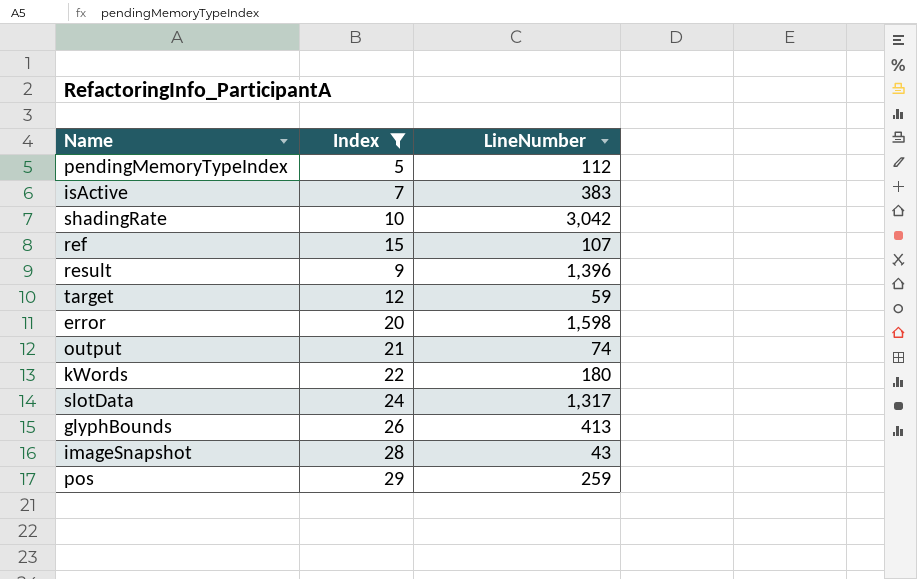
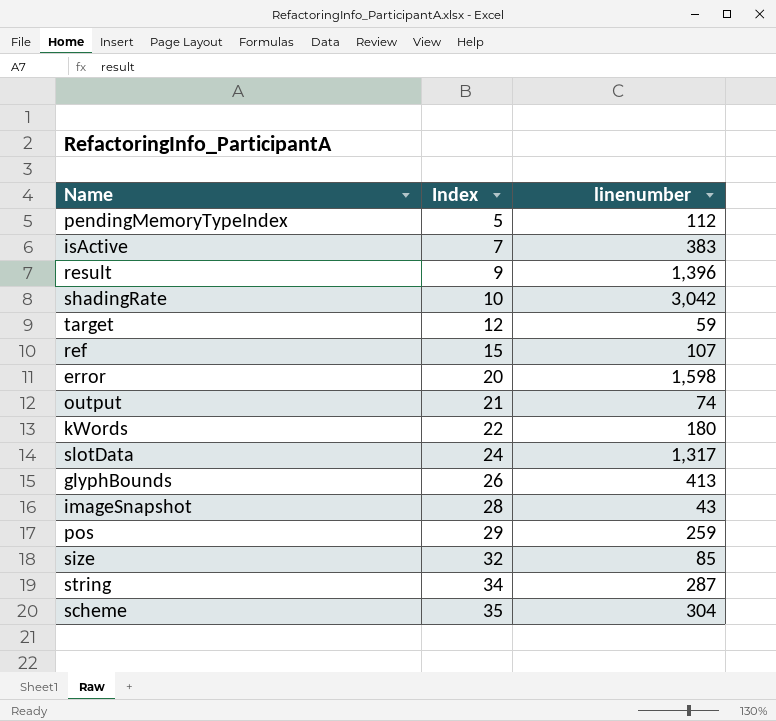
filter: Index <= 29 -> none
row order: none -> Index ascending
column name: LineNumber -> linenumber

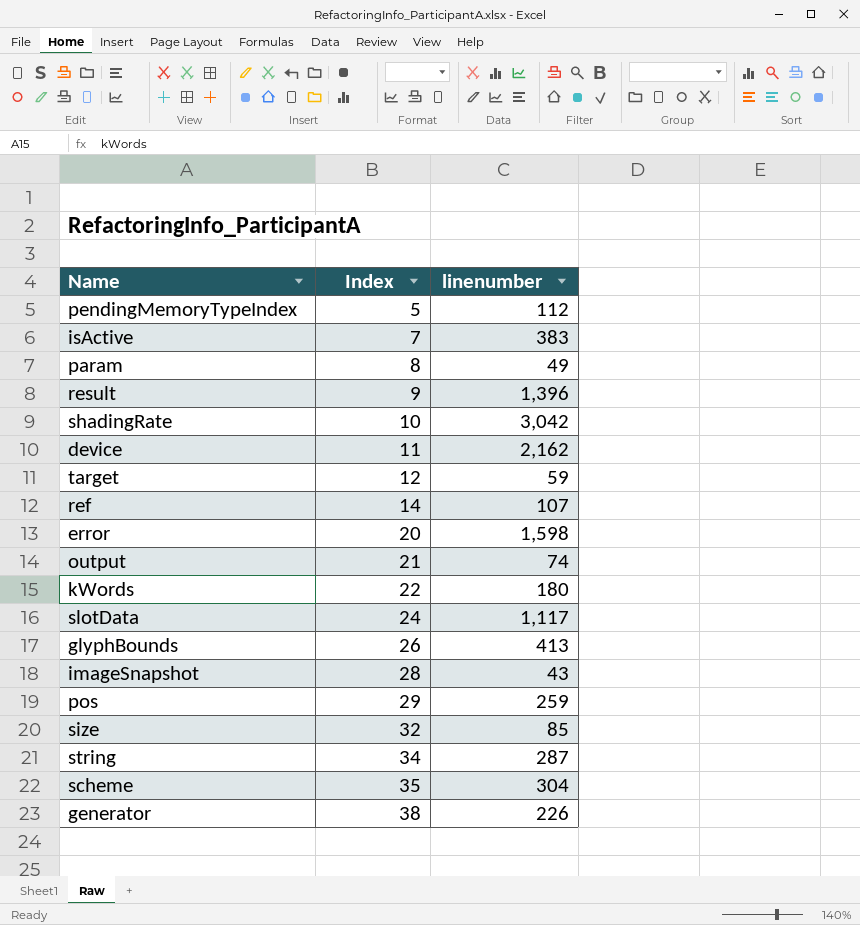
row param: none -> 8 | 49
row device: none -> 11 | 2,162
ref | Index: 15 -> 14
slotData | linenumber: 1,317 -> 1,117
row generator: none -> 38 | 226

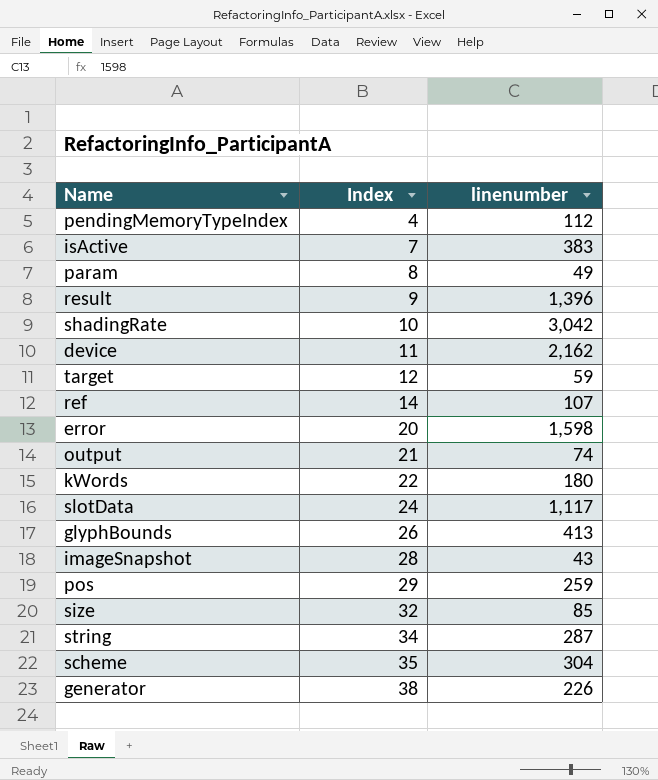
pendingMemoryTypeIndex | Index: 5 -> 4

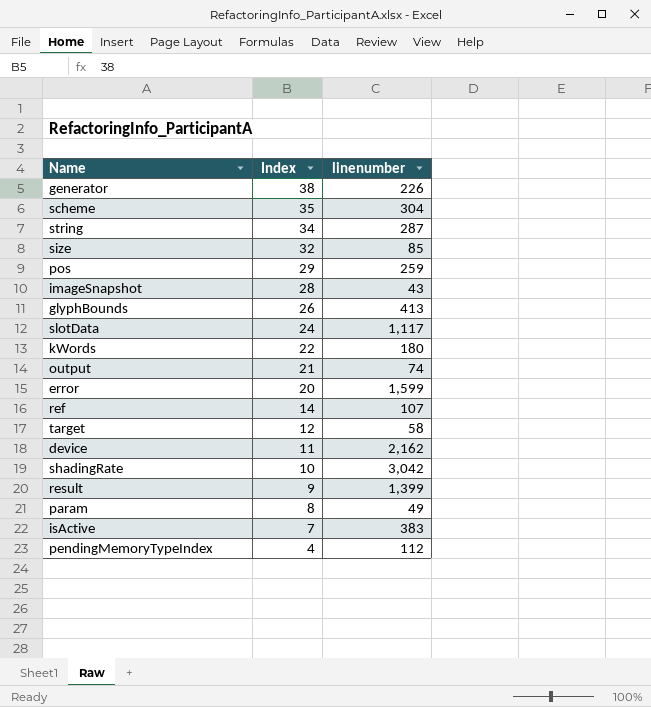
row order: Index ascending -> Index descending
error | linenumber: 1,598 -> 1,599
target | linenumber: 59 -> 58
result | linenumber: 1,396 -> 1,399

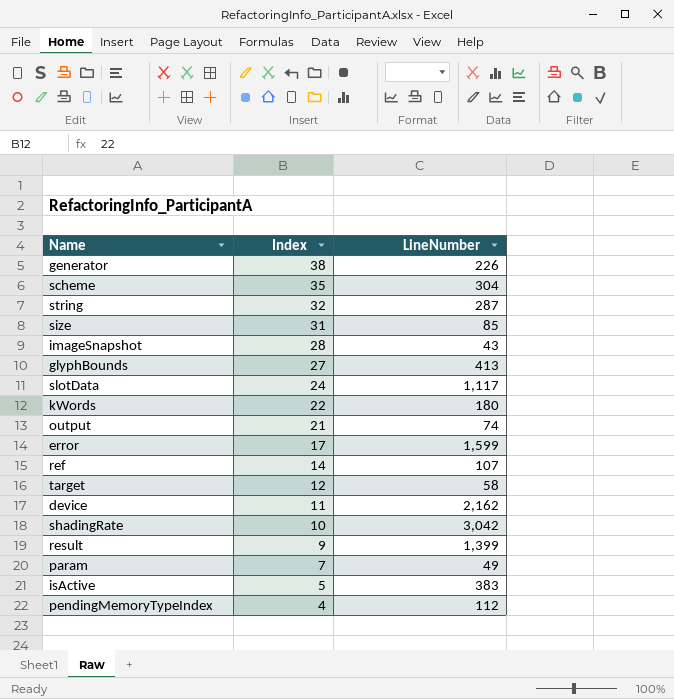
column name: linenumber -> LineNumber
row pos: 29 | 259 -> none
string | Index: 34 -> 32
size | Index: 32 -> 31
glyphBounds | Index: 26 -> 27
error | Index: 20 -> 17
param | Index: 8 -> 7
isActive | Index: 7 -> 5

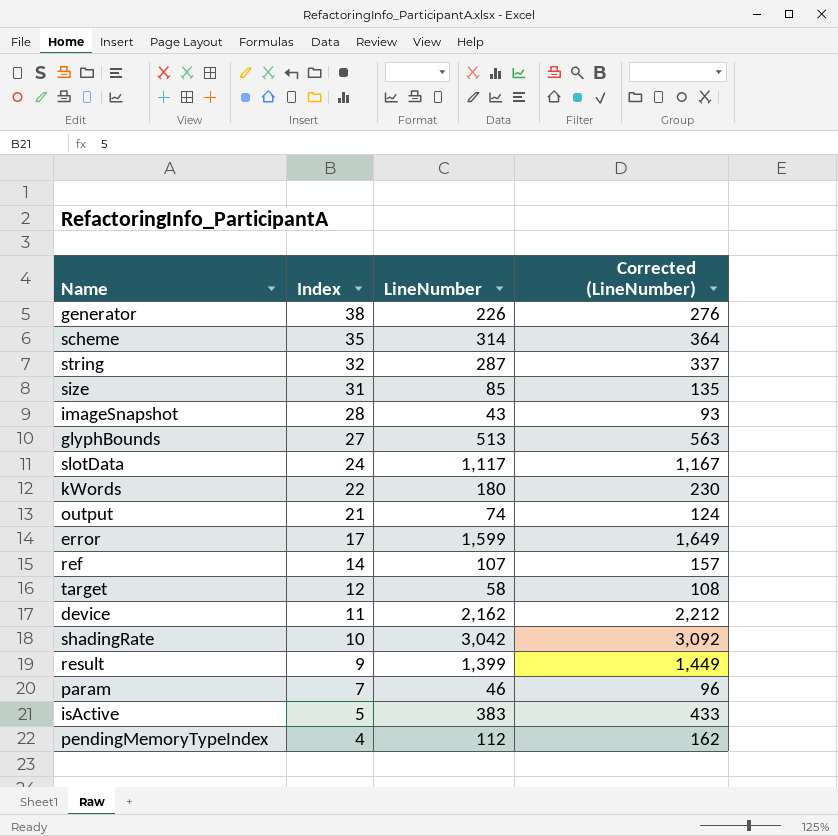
column Corrected (LineNumber) | formula: none -> [LineNumber] + 50
scheme | LineNumber: 304 -> 314
glyphBounds | LineNumber: 413 -> 513
param | LineNumber: 49 -> 46

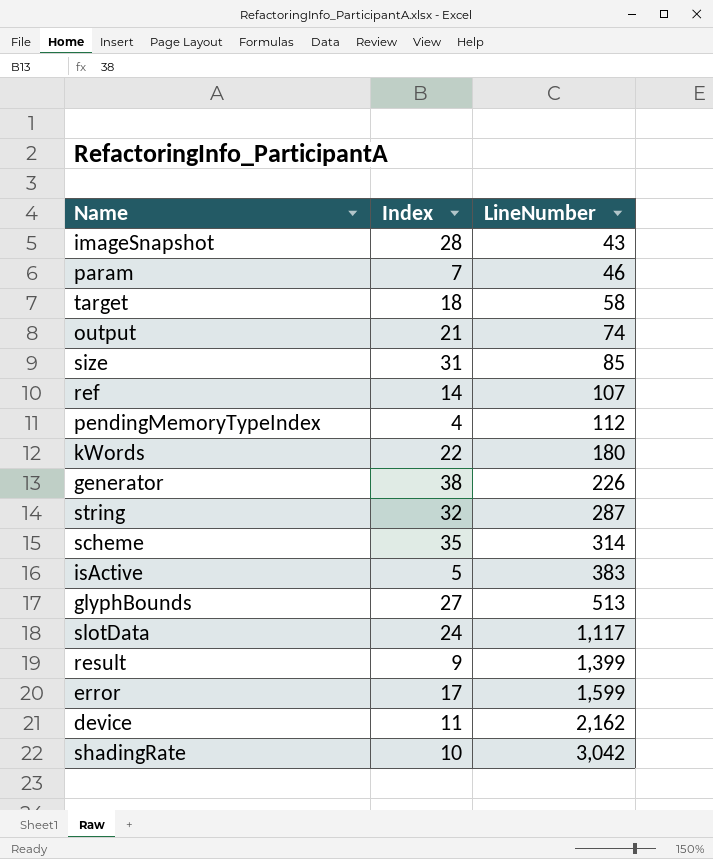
row order: Index descending -> LineNumber ascending
column Corrected (LineNumber) | formula: [LineNumber] + 50 -> none
target | Index: 12 -> 18

